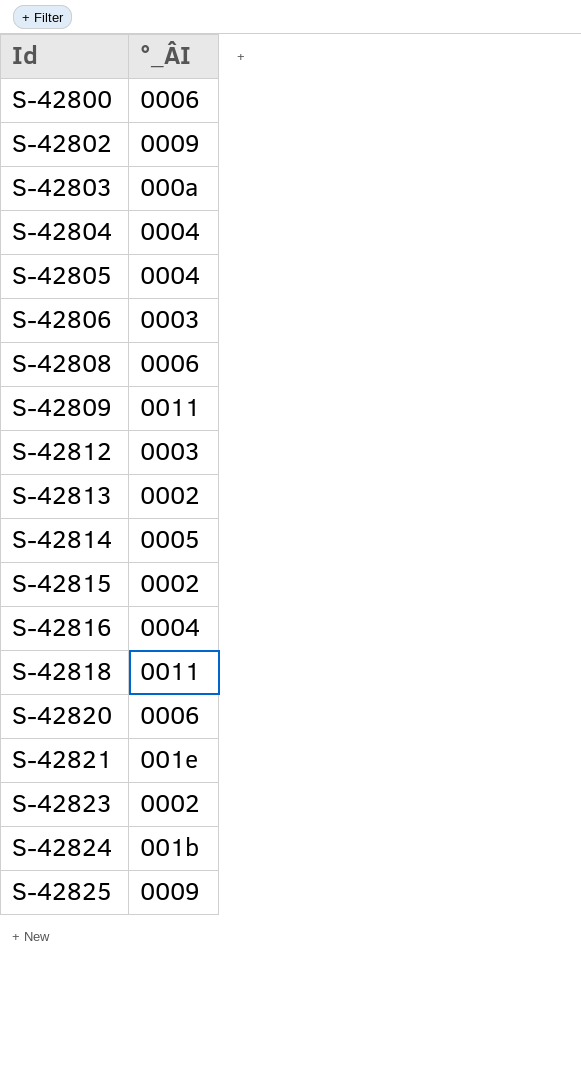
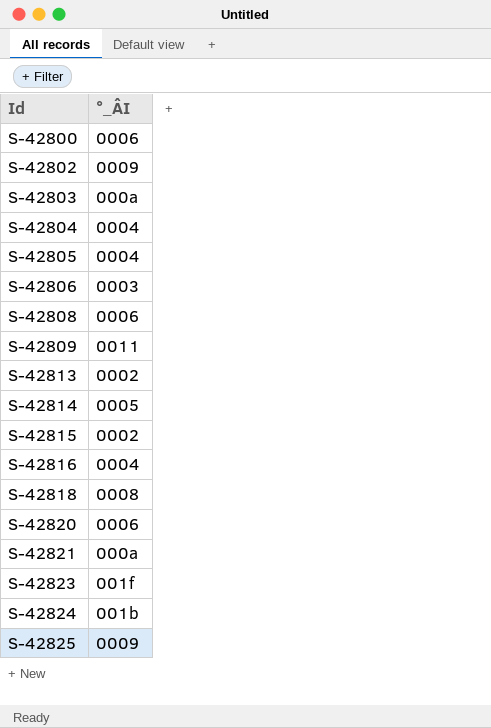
row S-42812: 0003 -> none
S-42818 | °_ÂI: 0011 -> 0008
S-42821 | °_ÂI: 001e -> 000a
S-42823 | °_ÂI: 0002 -> 001f

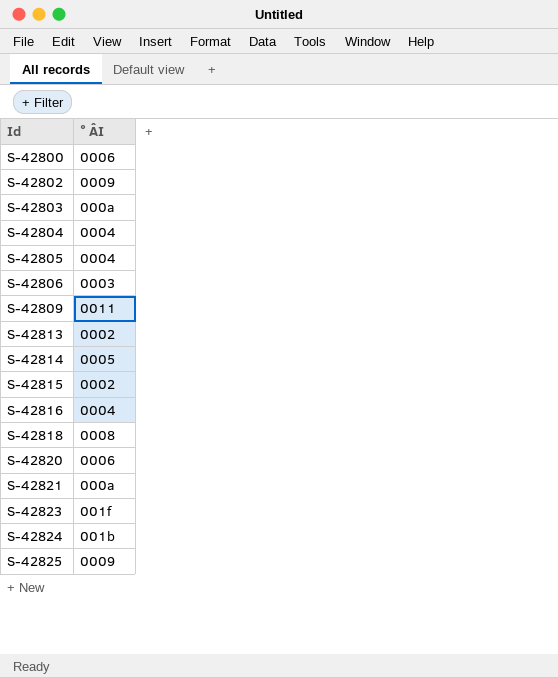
column name: °_ÂI -> ° ÂI
row S-42808: 0006 -> none

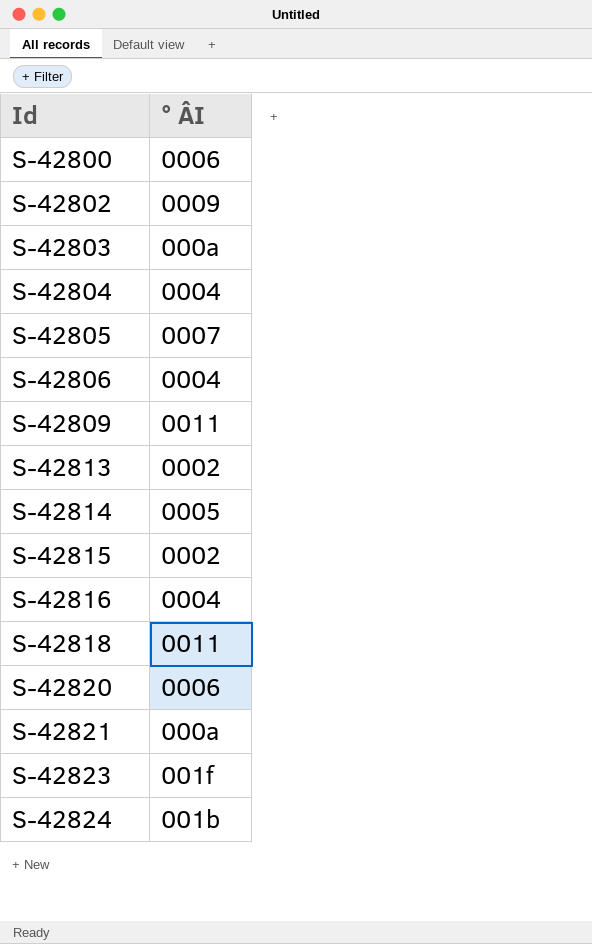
row S-42825: 0009 -> none
S-42805 | ° ÂI: 0004 -> 0007
S-42806 | ° ÂI: 0003 -> 0004
S-42818 | ° ÂI: 0008 -> 0011

